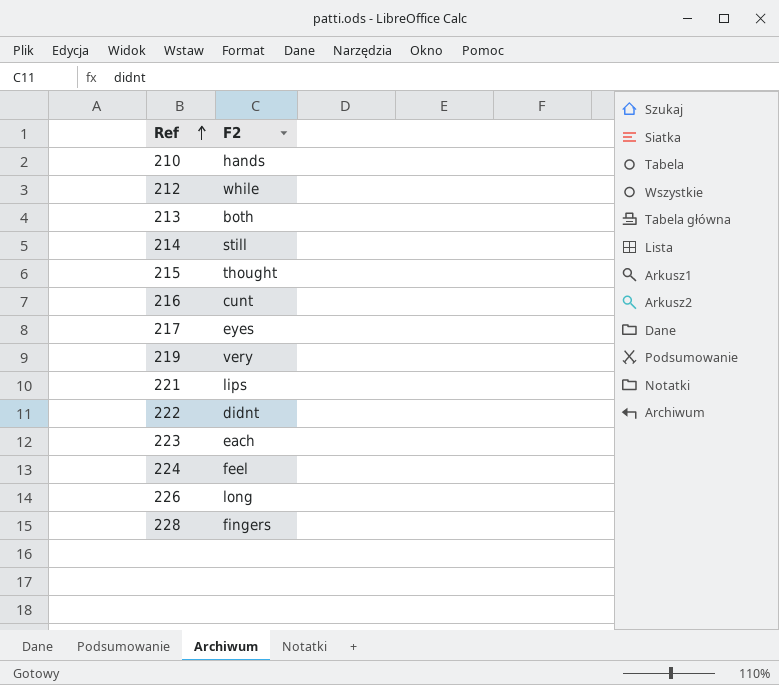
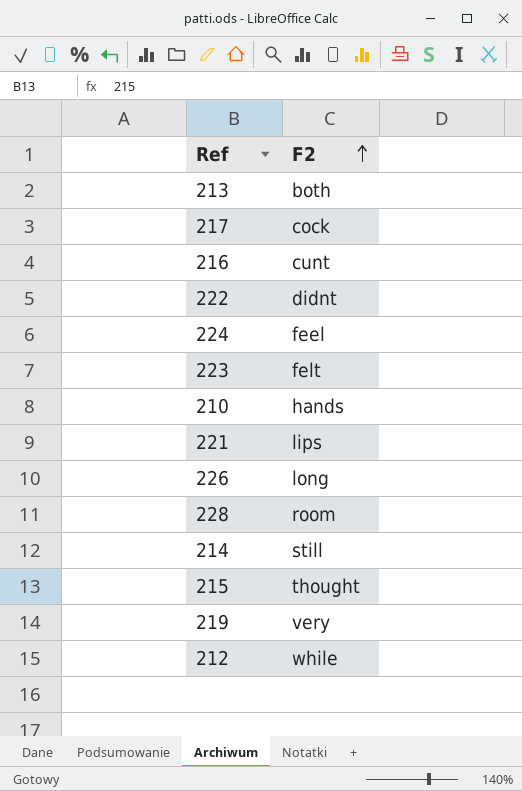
row order: Ref ascending -> F2 ascending
217 | F2: eyes -> cock
223 | F2: each -> felt
228 | F2: fingers -> room

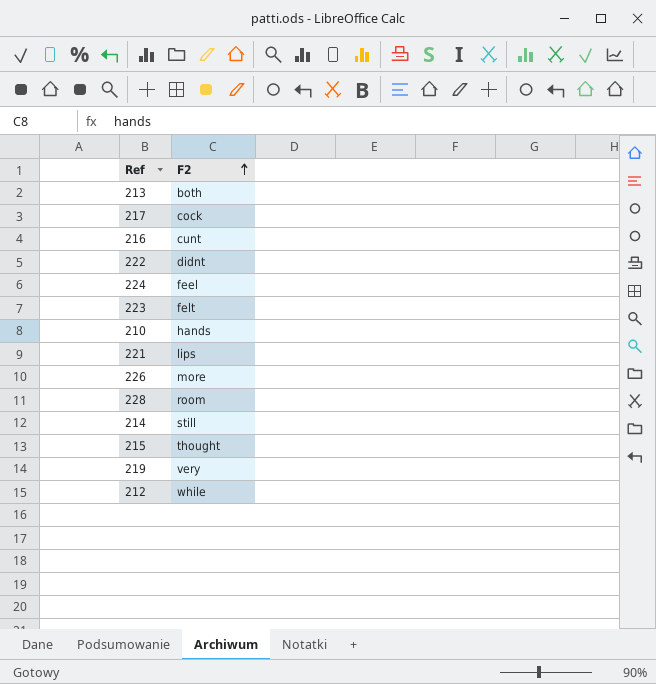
226 | F2: long -> more

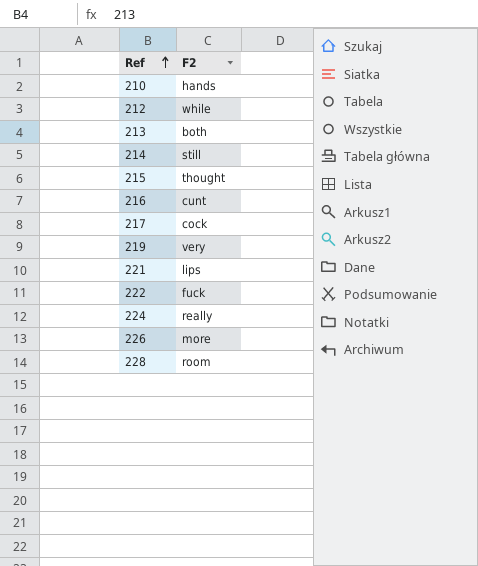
row order: F2 ascending -> Ref ascending
row 223: felt -> none
222 | F2: didnt -> fuck
224 | F2: feel -> really

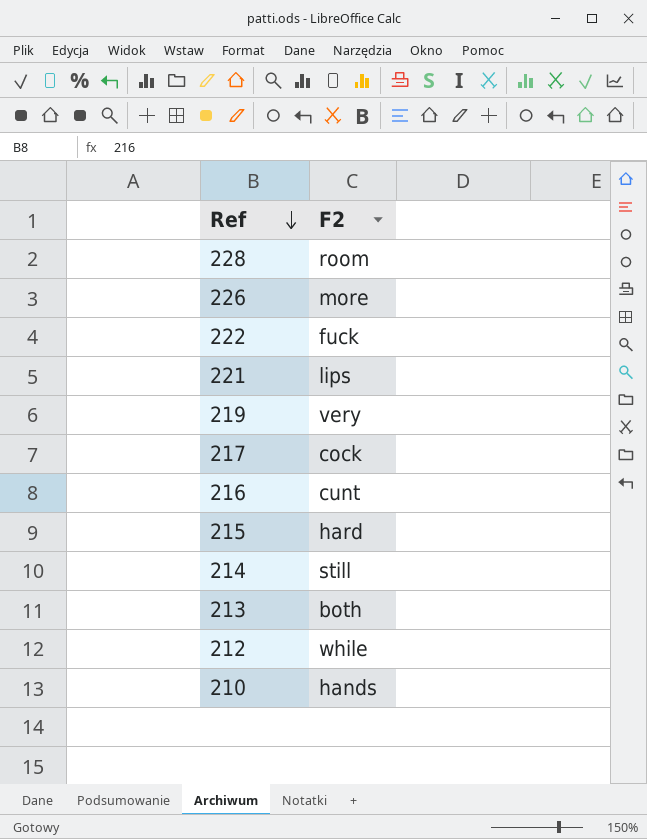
row order: Ref ascending -> Ref descending
row 224: really -> none
215 | F2: thought -> hard

